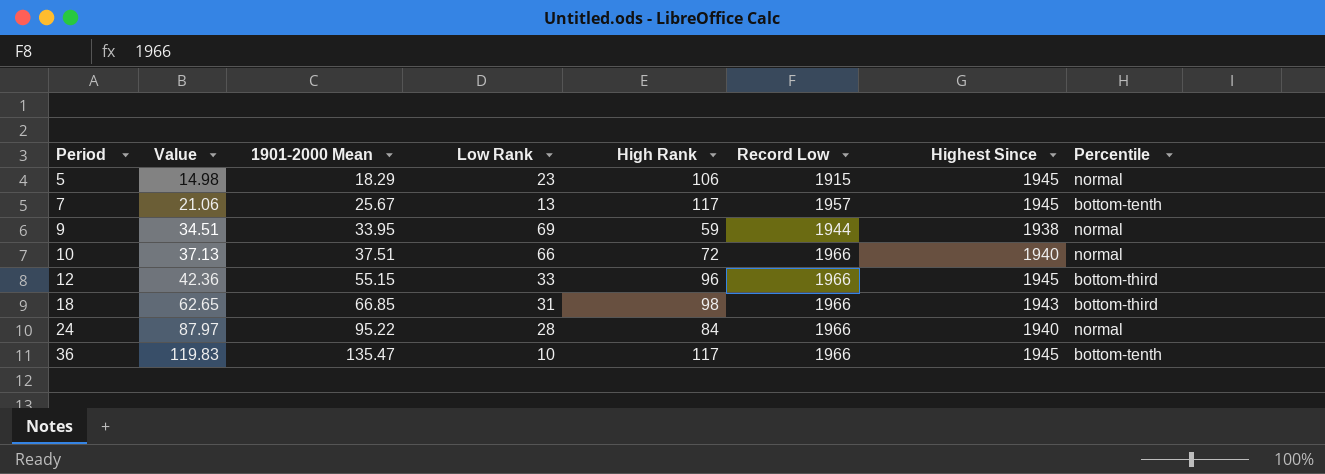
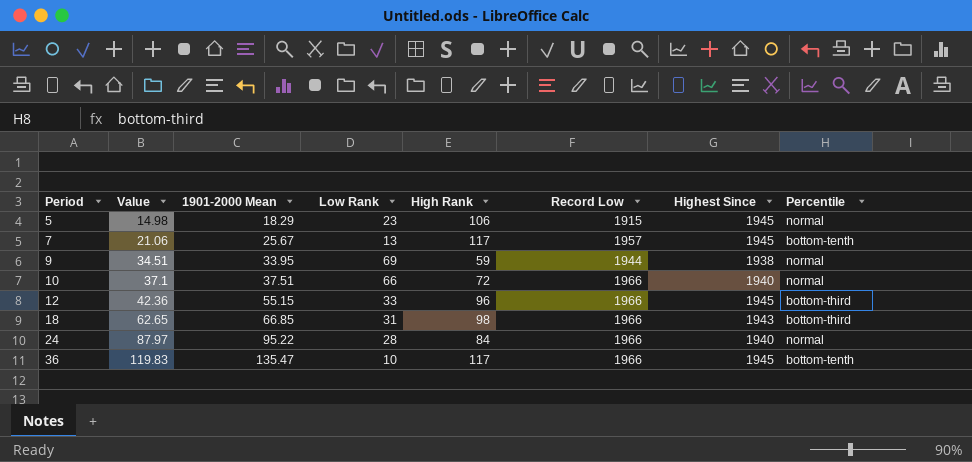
10 | Value: 37.13 -> 37.1

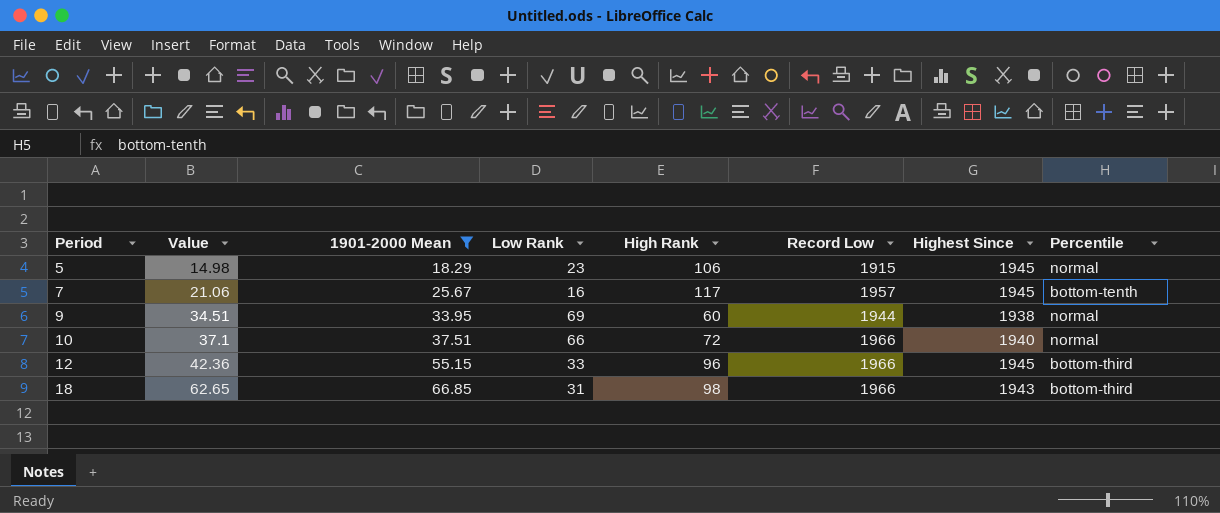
filter: none -> 1901-2000 Mean <= 66.85
7 | Low Rank: 13 -> 16
9 | High Rank: 59 -> 60

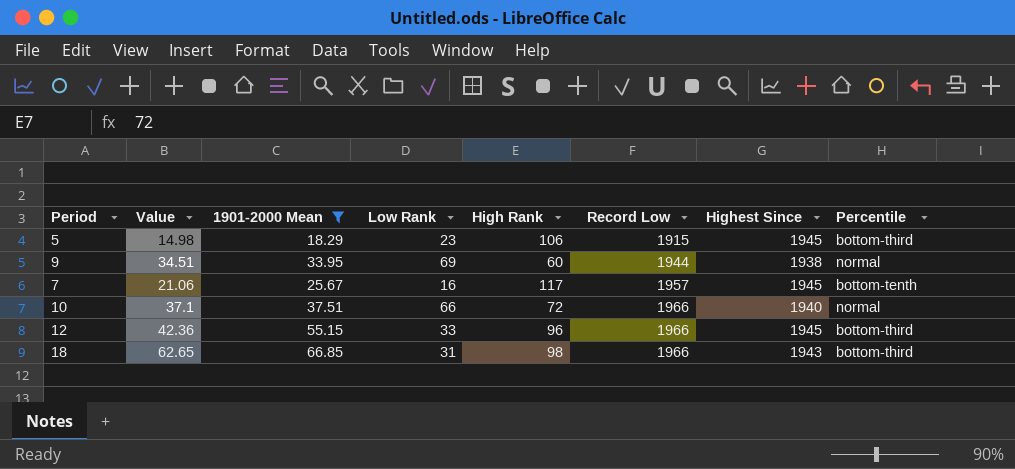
row order: Period ascending -> Record Low ascending
5 | Percentile: normal -> bottom-third

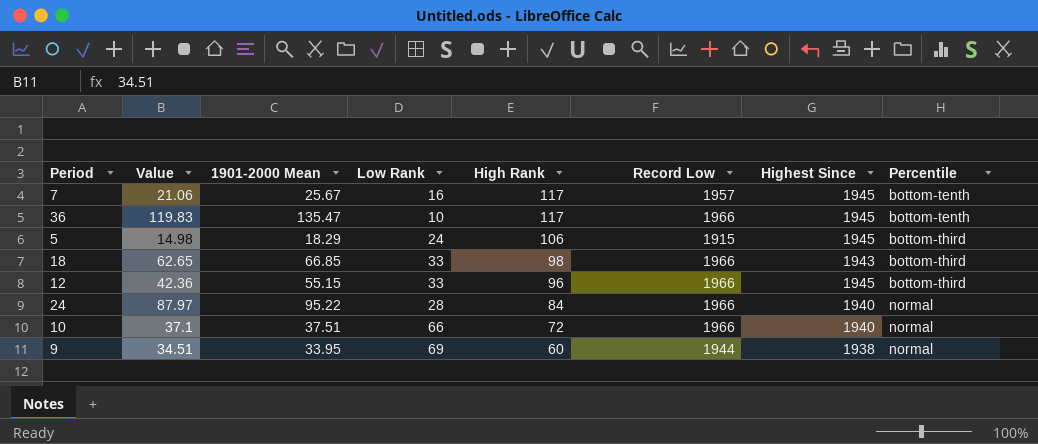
filter: 1901-2000 Mean <= 66.85 -> none
row order: Record Low ascending -> High Rank descending
5 | Low Rank: 23 -> 24
18 | Low Rank: 31 -> 33

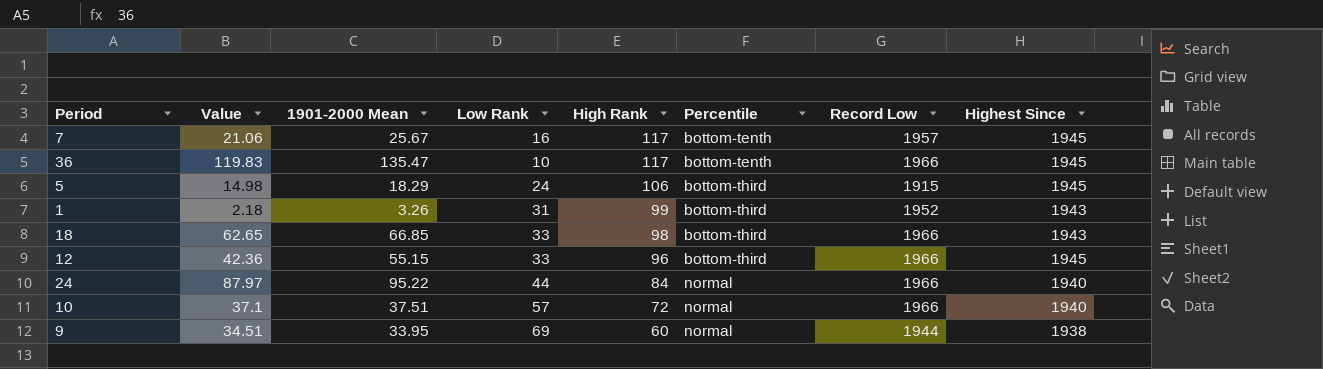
column Percentile | position: 8 -> 6
row 1: none -> 2.18 | 3.26 | 31 | 99 | bottom-third | 1952 | 1943
24 | Low Rank: 28 -> 44
10 | Low Rank: 66 -> 57

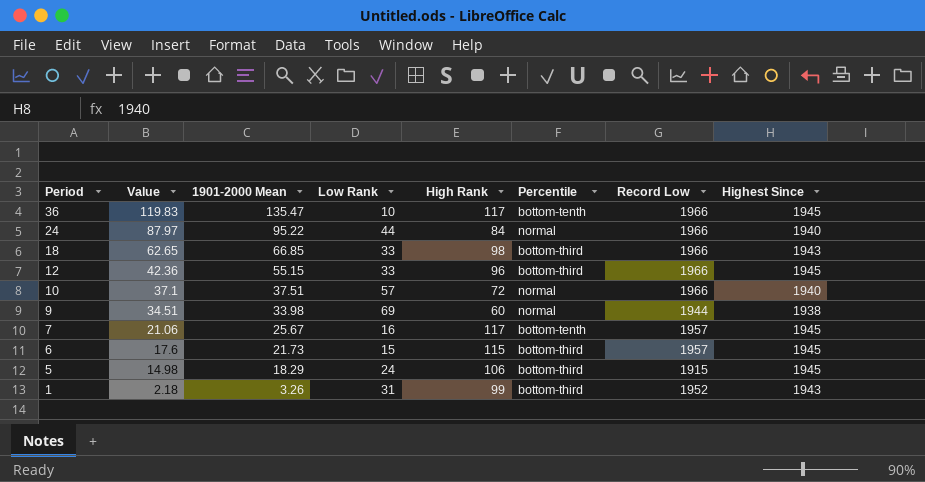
row order: High Rank descending -> Period descending
9 | 1901-2000 Mean: 33.95 -> 33.98
row 6: none -> 17.6 | 21.73 | 15 | 115 | bottom-third | 1957 | 1945

